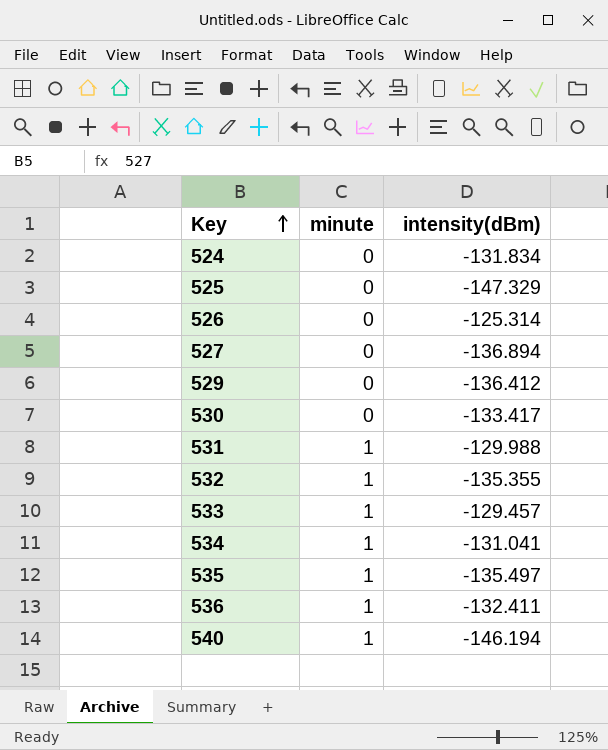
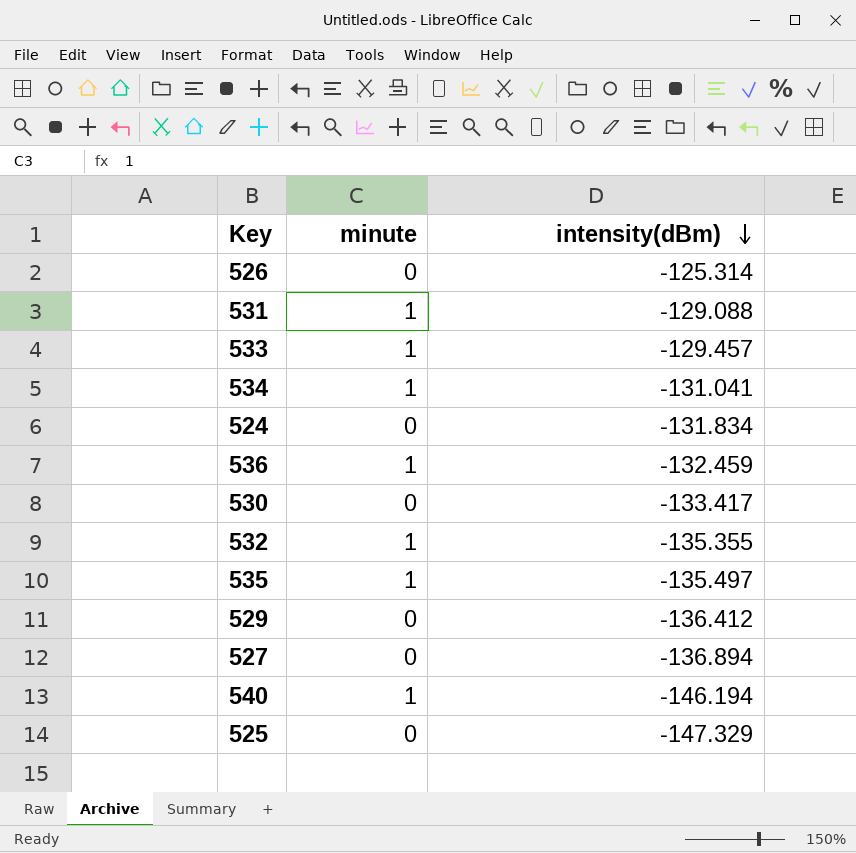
row order: Key ascending -> intensity(dBm) descending
531 | intensity(dBm): -129.988 -> -129.088
536 | intensity(dBm): -132.411 -> -132.459

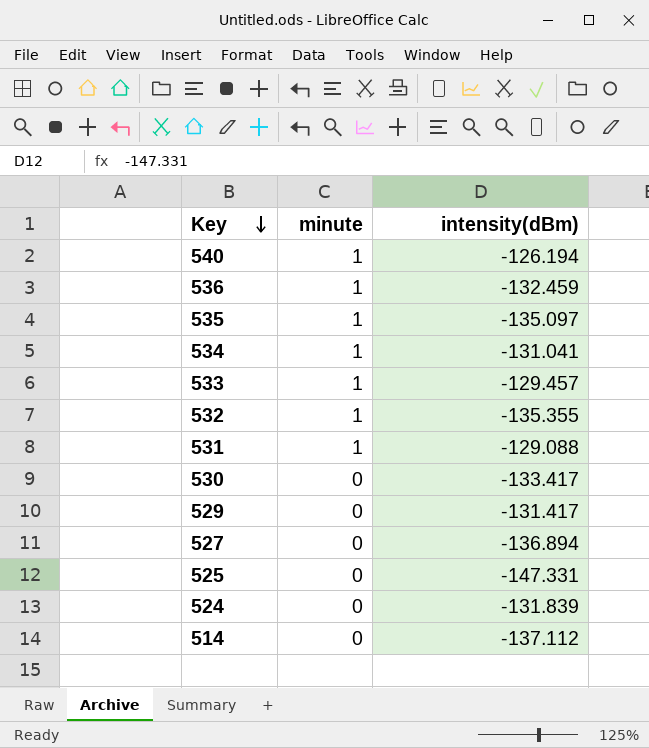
row order: intensity(dBm) descending -> Key descending
row 526: 0 | -125.314 -> none
540 | intensity(dBm): -146.194 -> -126.194
535 | intensity(dBm): -135.497 -> -135.097
529 | intensity(dBm): -136.412 -> -131.417
525 | intensity(dBm): -147.329 -> -147.331
524 | intensity(dBm): -131.834 -> -131.839
row 514: none -> 0 | -137.112

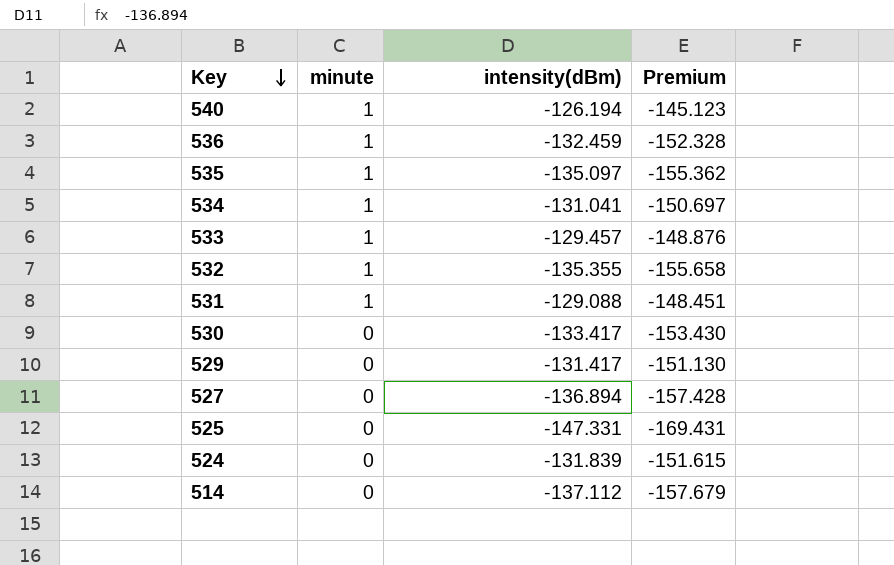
column Premium | formula: none -> [intensity(dBm)] * 1.15

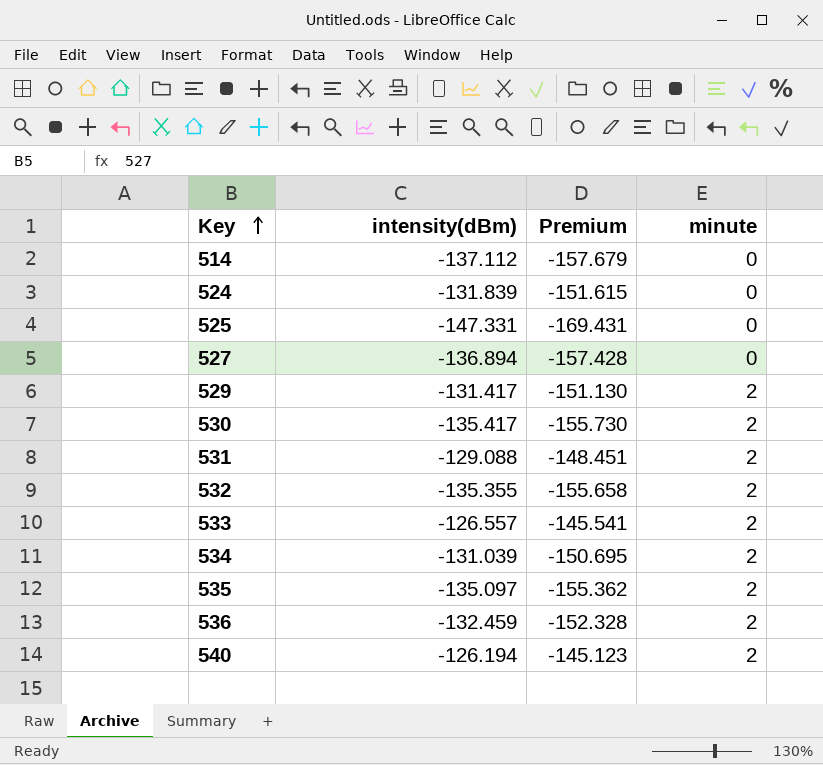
row order: Key descending -> Key ascending
column minute | position: 2 -> 4
529 | minute: 0 -> 2
530 | intensity(dBm): -133.417 -> -135.417
530 | Premium: -153.430 -> -155.730
530 | minute: 0 -> 2
531 | minute: 1 -> 2
532 | minute: 1 -> 2
533 | intensity(dBm): -129.457 -> -126.557
533 | Premium: -148.876 -> -145.541
533 | minute: 1 -> 2
534 | intensity(dBm): -131.041 -> -131.039
534 | Premium: -150.697 -> -150.695
534 | minute: 1 -> 2
535 | minute: 1 -> 2
536 | minute: 1 -> 2
540 | minute: 1 -> 2

